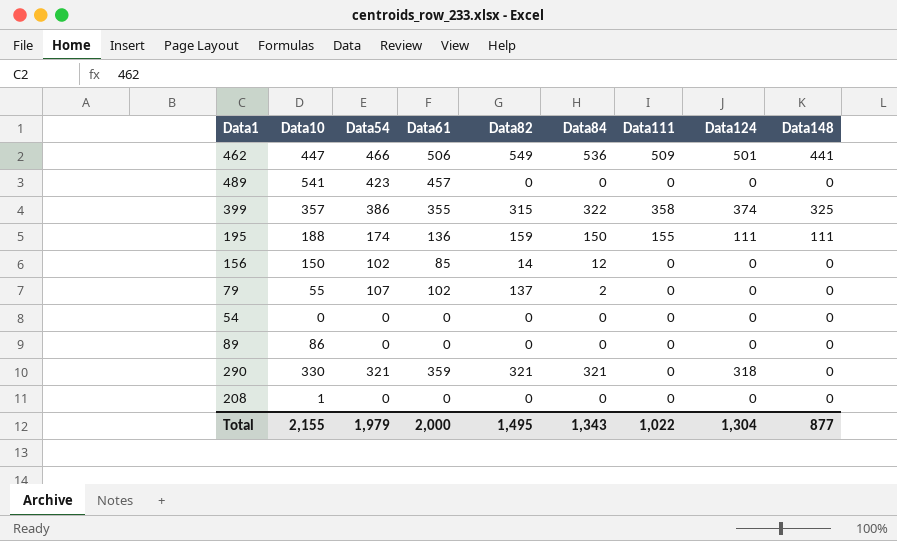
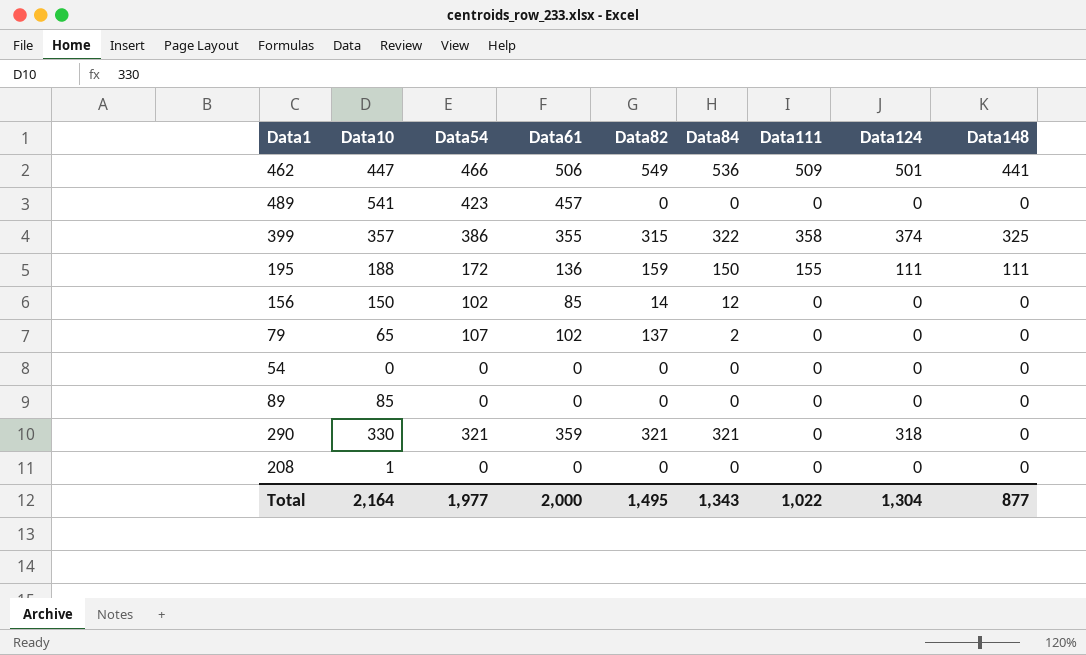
195 | Data54: 174 -> 172
79 | Data10: 55 -> 65
89 | Data10: 86 -> 85
Total | Data10: 2,155 -> 2,164
Total | Data54: 1,979 -> 1,977

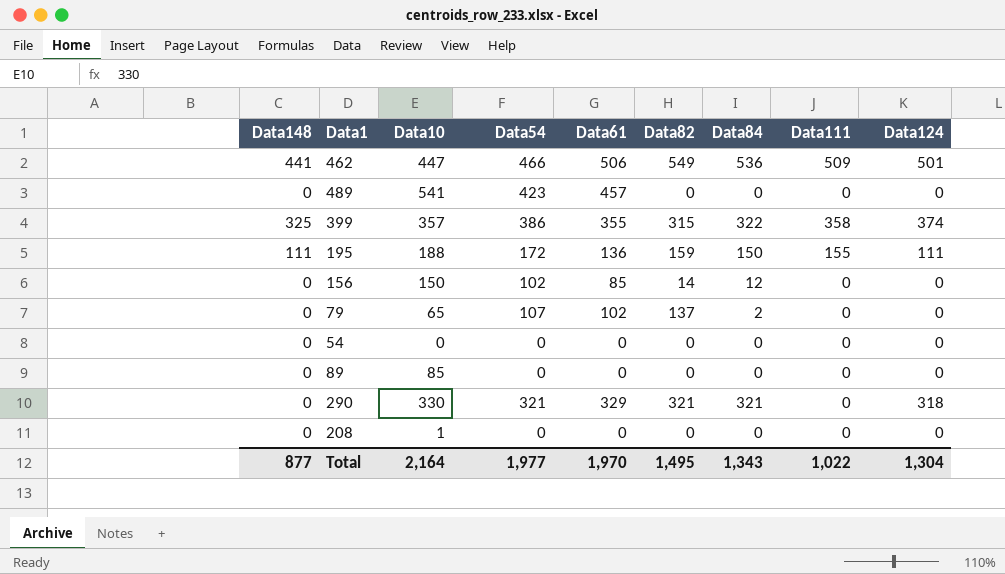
column Data148 | position: 9 -> 1
290 | Data61: 359 -> 329
Total | Data61: 2,000 -> 1,970

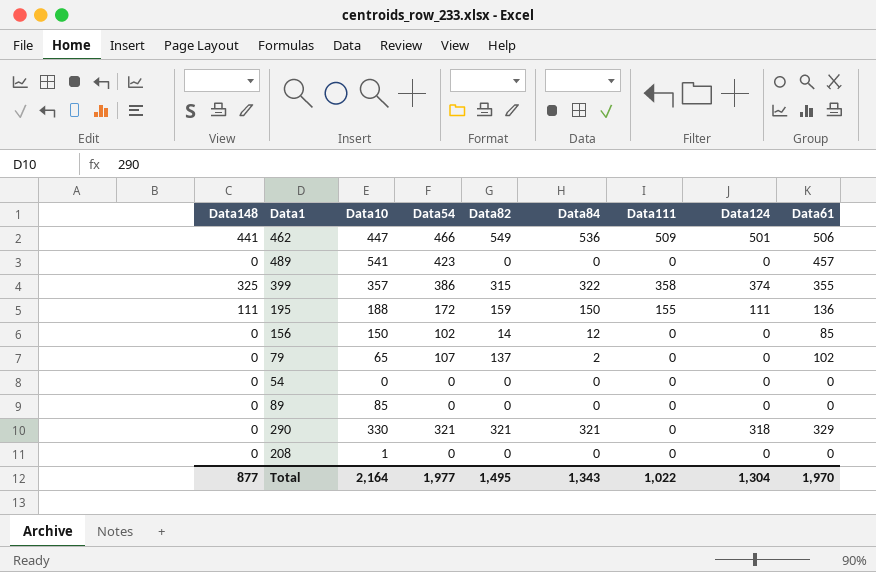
column Data61 | position: 5 -> 9

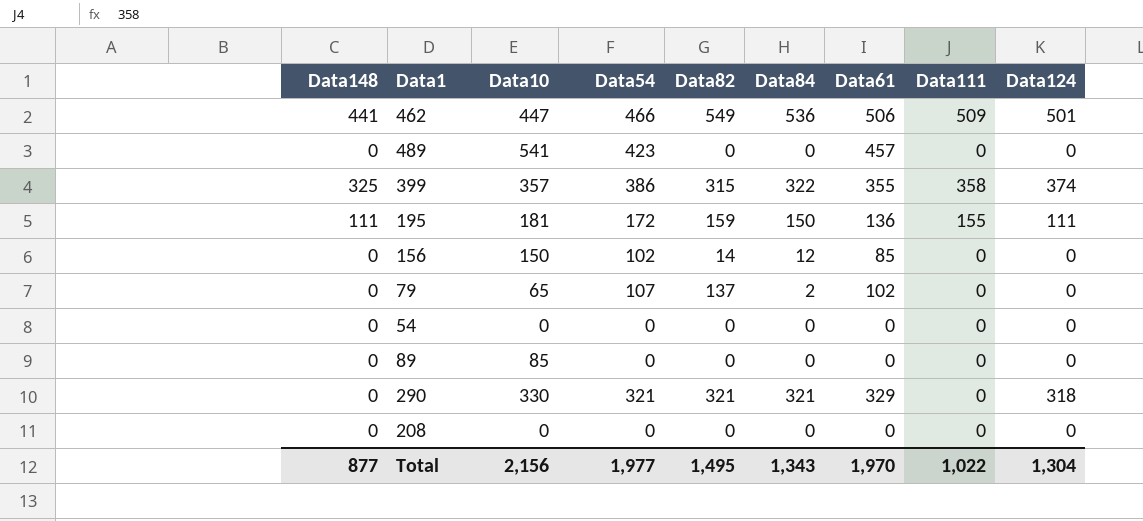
column Data61 | position: 9 -> 7
195 | Data10: 188 -> 181
208 | Data10: 1 -> 0
Total | Data10: 2,164 -> 2,156

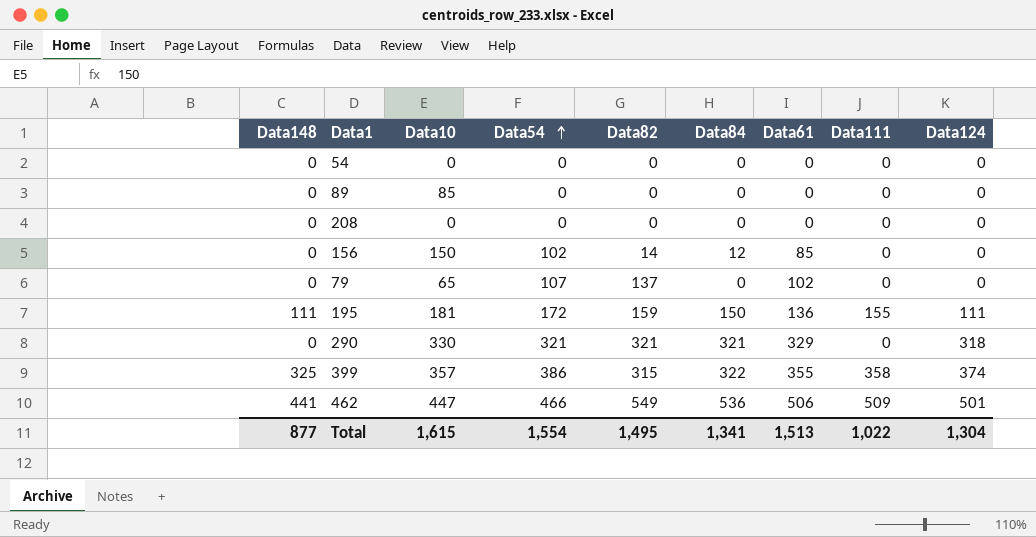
row order: none -> Data54 ascending
row 489: 0 | 541 | 423 | 0 | 0 | 457 | 0 | 0 -> none
79 | Data84: 2 -> 0
Total | Data10: 2,156 -> 1,615
Total | Data54: 1,977 -> 1,554
Total | Data84: 1,343 -> 1,341
Total | Data61: 1,970 -> 1,513

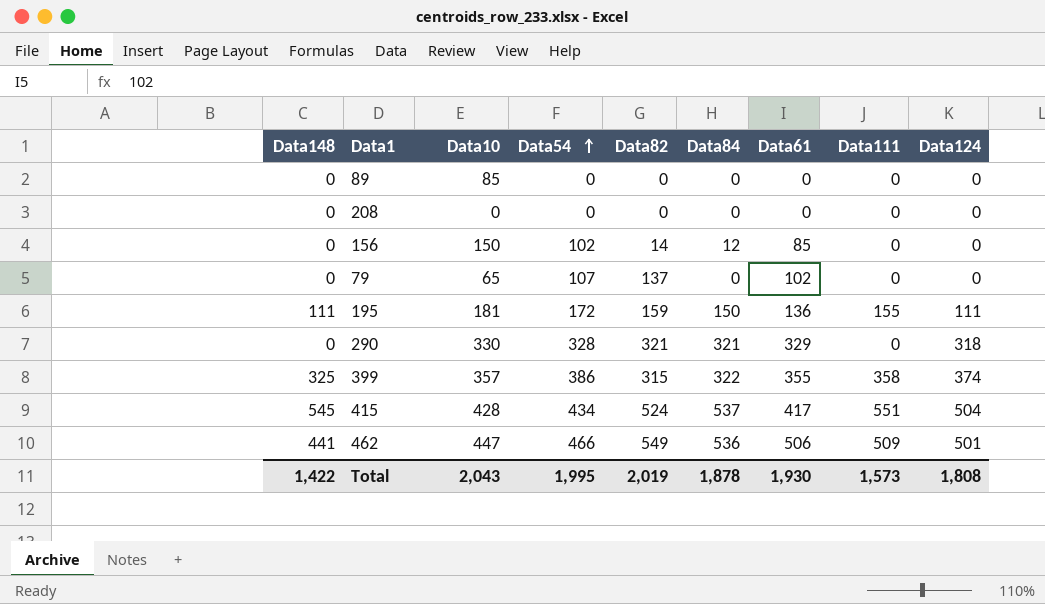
row 54: 0 | 0 | 0 | 0 | 0 | 0 | 0 | 0 -> none
290 | Data54: 321 -> 328
row 415: none -> 545 | 428 | 434 | 524 | 537 | 417 | 551 | 504
Total | Data148: 877 -> 1,422
Total | Data10: 1,615 -> 2,043
Total | Data54: 1,554 -> 1,995
Total | Data82: 1,495 -> 2,019
Total | Data84: 1,341 -> 1,878
Total | Data61: 1,513 -> 1,930
Total | Data111: 1,022 -> 1,573
Total | Data124: 1,304 -> 1,808

